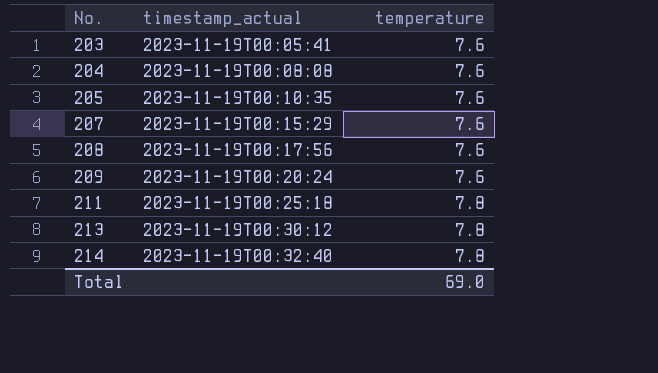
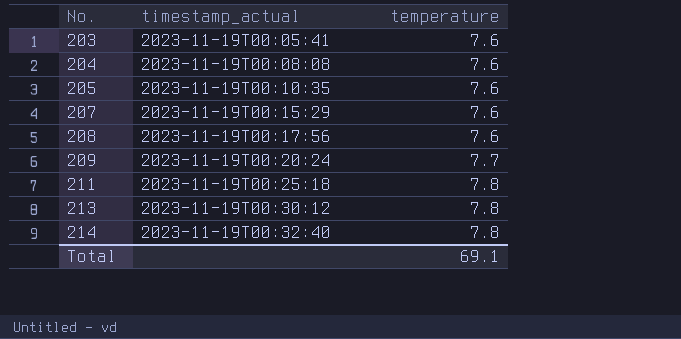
209 | temperature: 7.6 -> 7.7
Total | temperature: 69.0 -> 69.1

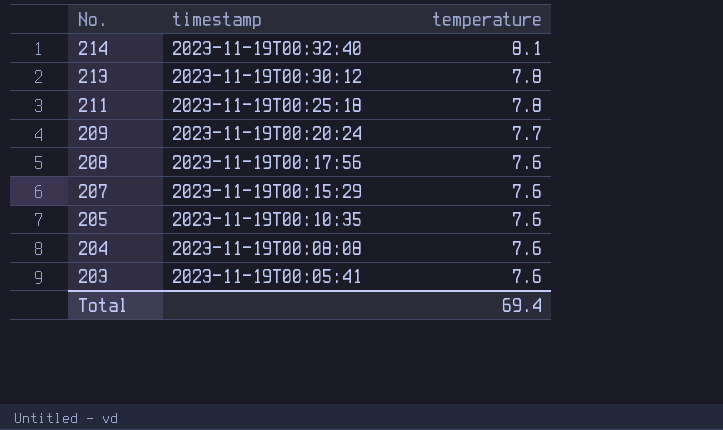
row order: No. ascending -> No. descending
column name: timestamp_actual -> timestamp
214 | temperature: 7.8 -> 8.1
Total | temperature: 69.1 -> 69.4

